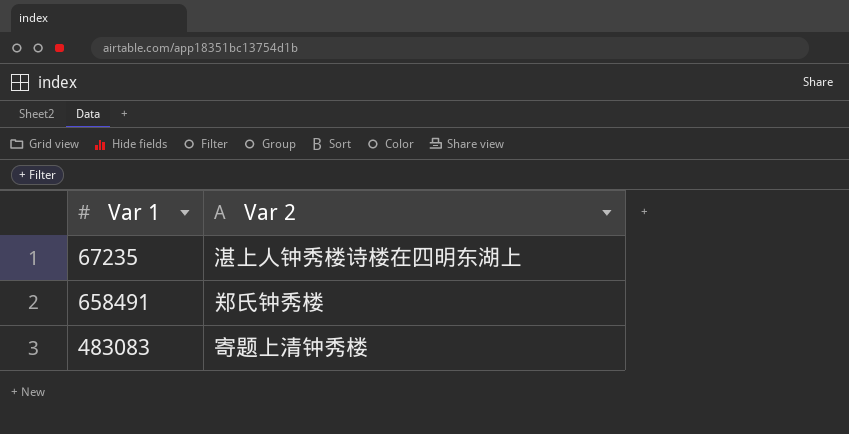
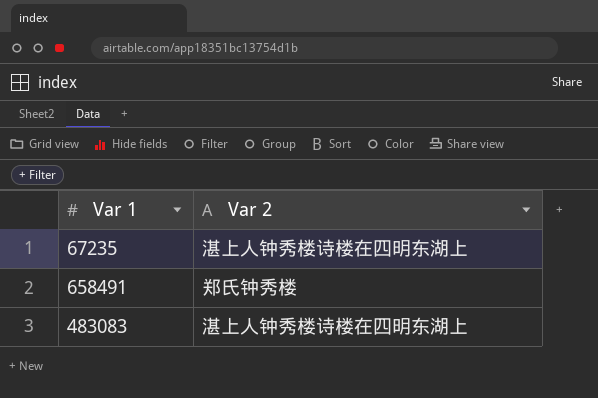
483083 | Var 2: 寄题上清钟秀楼 -> 湛上人钟秀楼诗楼在四明东湖上

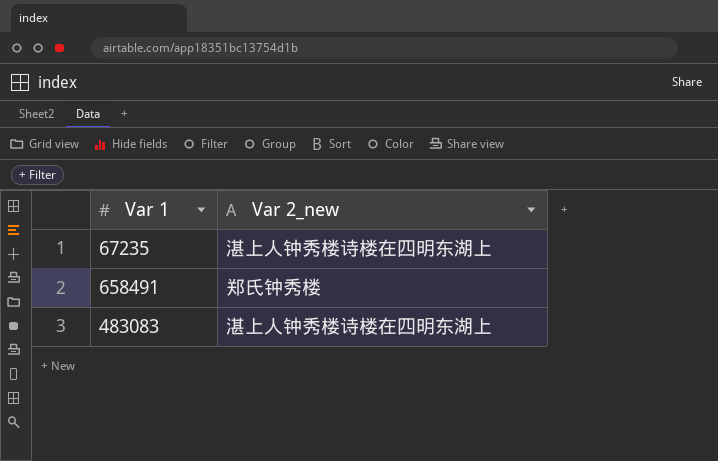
column name: Var 2 -> Var 2_new

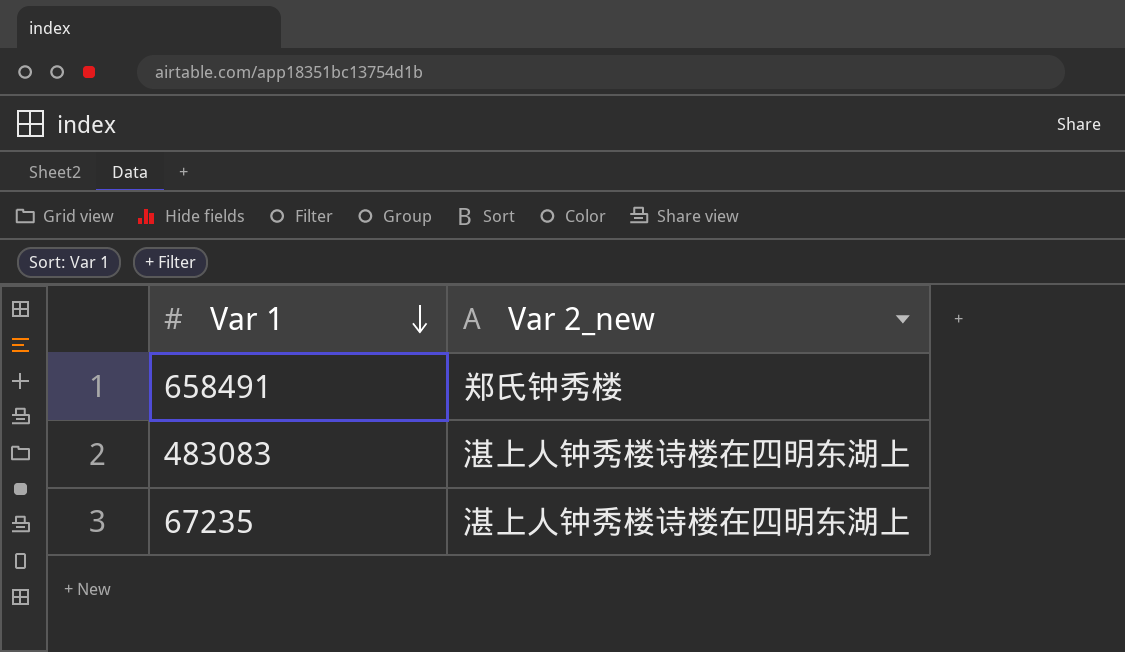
row order: none -> Var 1 descending

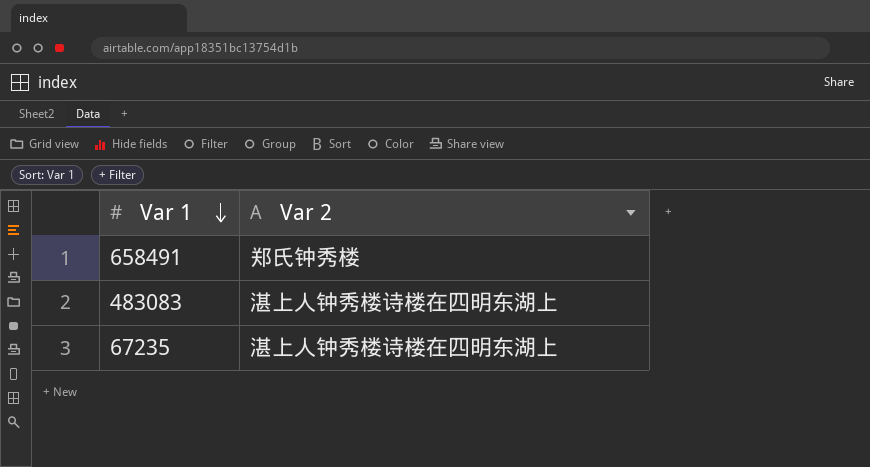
column name: Var 2_new -> Var 2

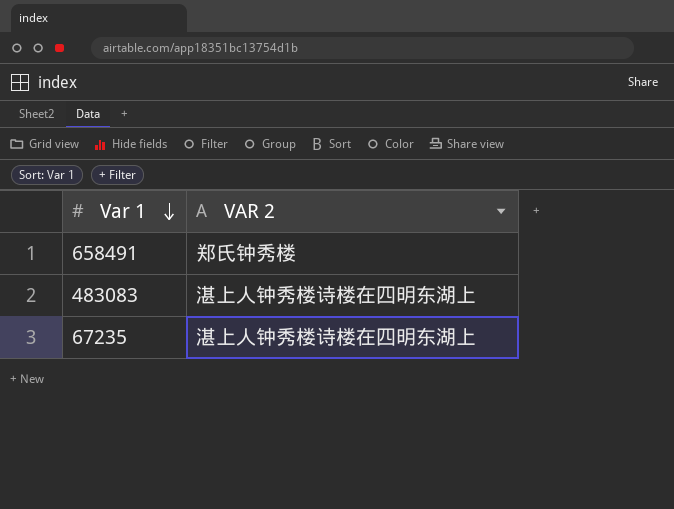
column name: Var 2 -> VAR 2

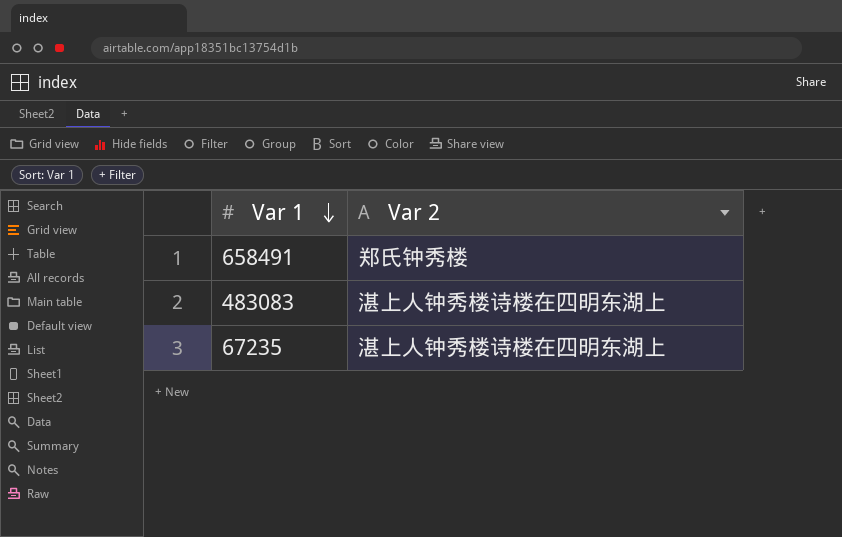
column name: VAR 2 -> Var 2

